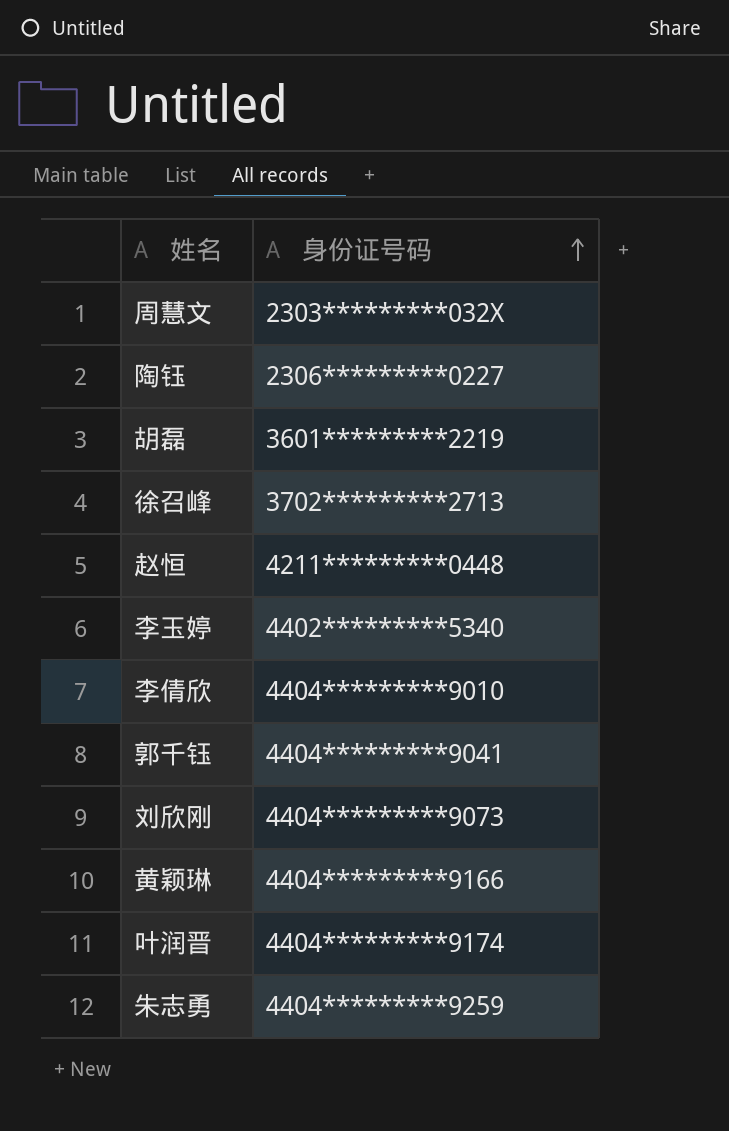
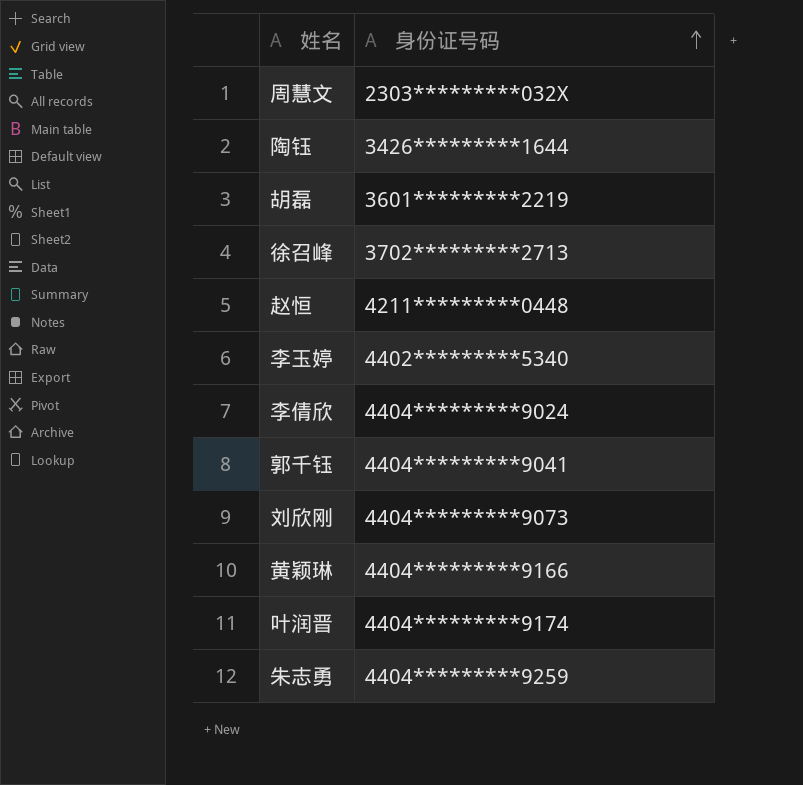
陶钰 | 身份证号码: 2306*********0227 -> 3426*********1644
李倩欣 | 身份证号码: 4404*********9010 -> 4404*********9024

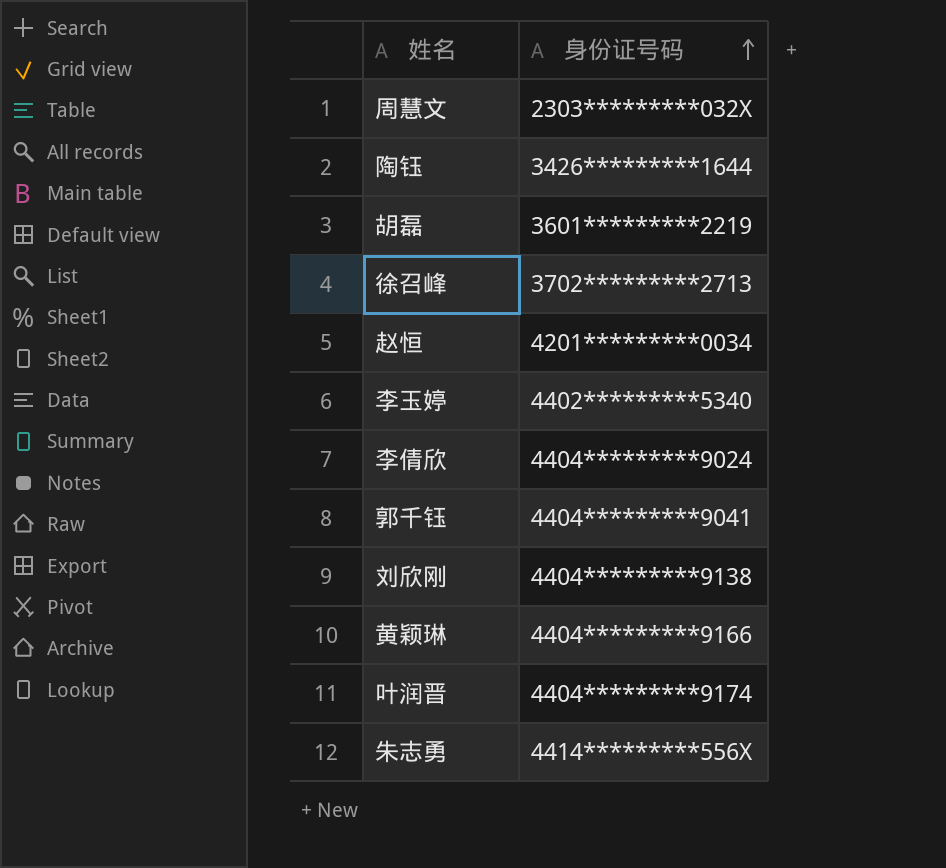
赵恒 | 身份证号码: 4211*********0448 -> 4201*********0034
刘欣刚 | 身份证号码: 4404*********9073 -> 4404*********9138
朱志勇 | 身份证号码: 4404*********9259 -> 4414*********556X

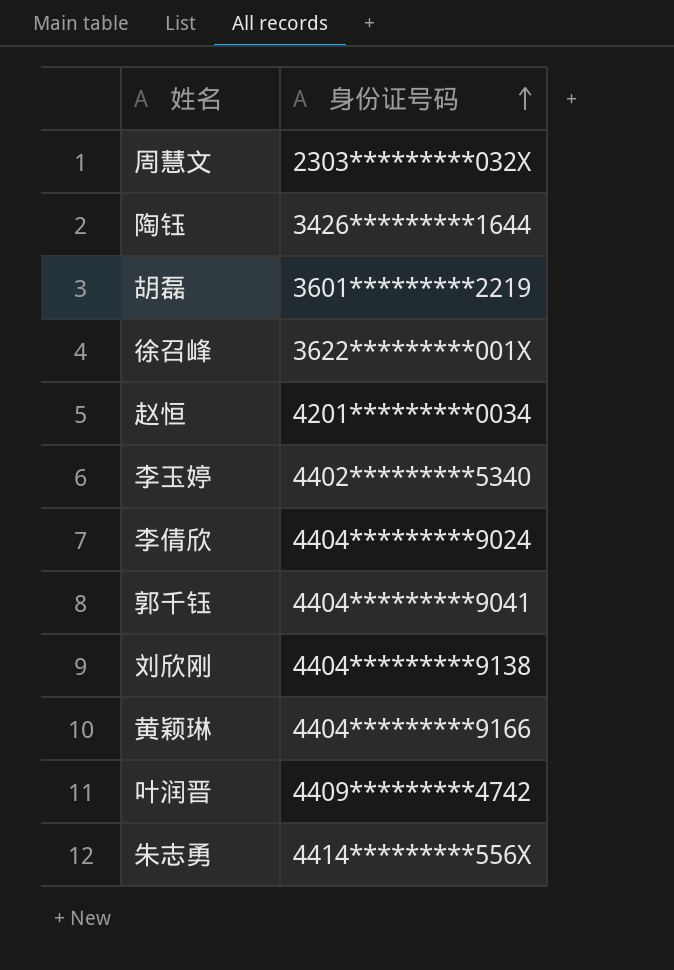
徐召峰 | 身份证号码: 3702*********2713 -> 3622*********001X
叶润晋 | 身份证号码: 4404*********9174 -> 4409*********4742

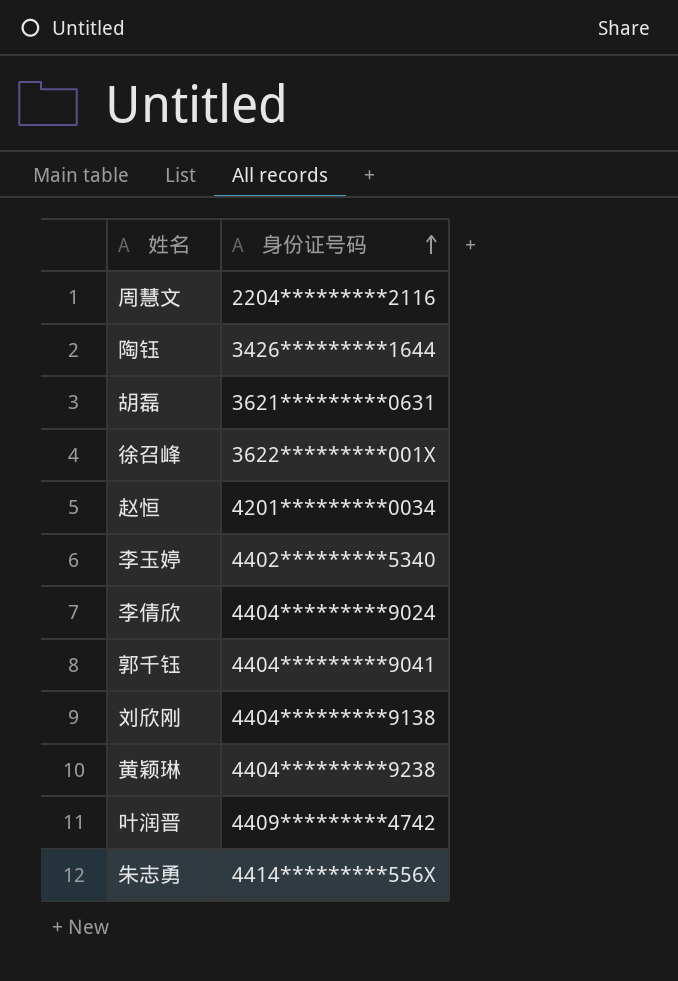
周慧文 | 身份证号码: 2303*********032X -> 2204*********2116
胡磊 | 身份证号码: 3601*********2219 -> 3621*********0631
黄颖琳 | 身份证号码: 4404*********9166 -> 4404*********9238

